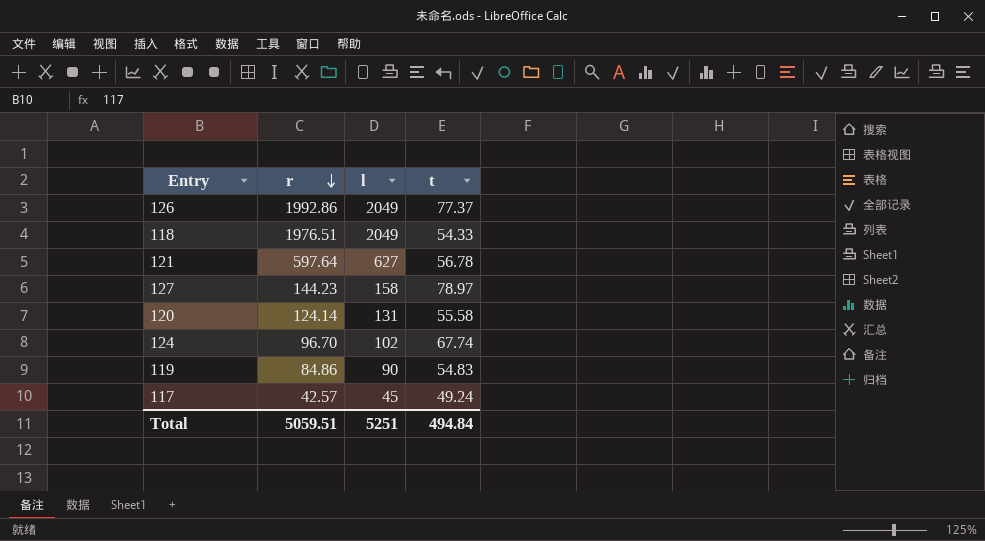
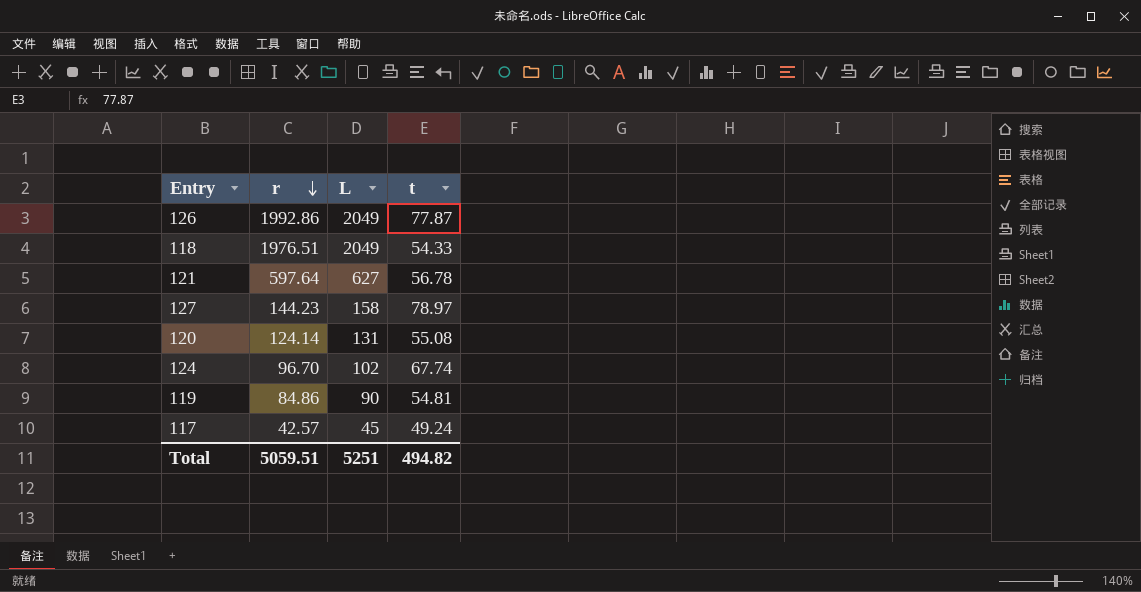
column name: l -> L
126 | t: 77.37 -> 77.87
120 | t: 55.58 -> 55.08
119 | t: 54.83 -> 54.81
Total | t: 494.84 -> 494.82

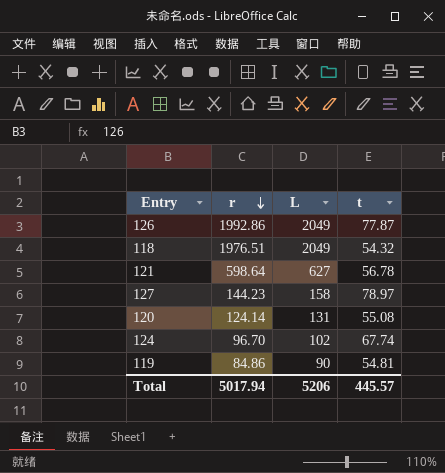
row 117: 42.57 | 45 | 49.24 -> none
118 | t: 54.33 -> 54.32
121 | r: 597.64 -> 598.64
Total | r: 5059.51 -> 5017.94
Total | L: 5251 -> 5206
Total | t: 494.82 -> 445.57

